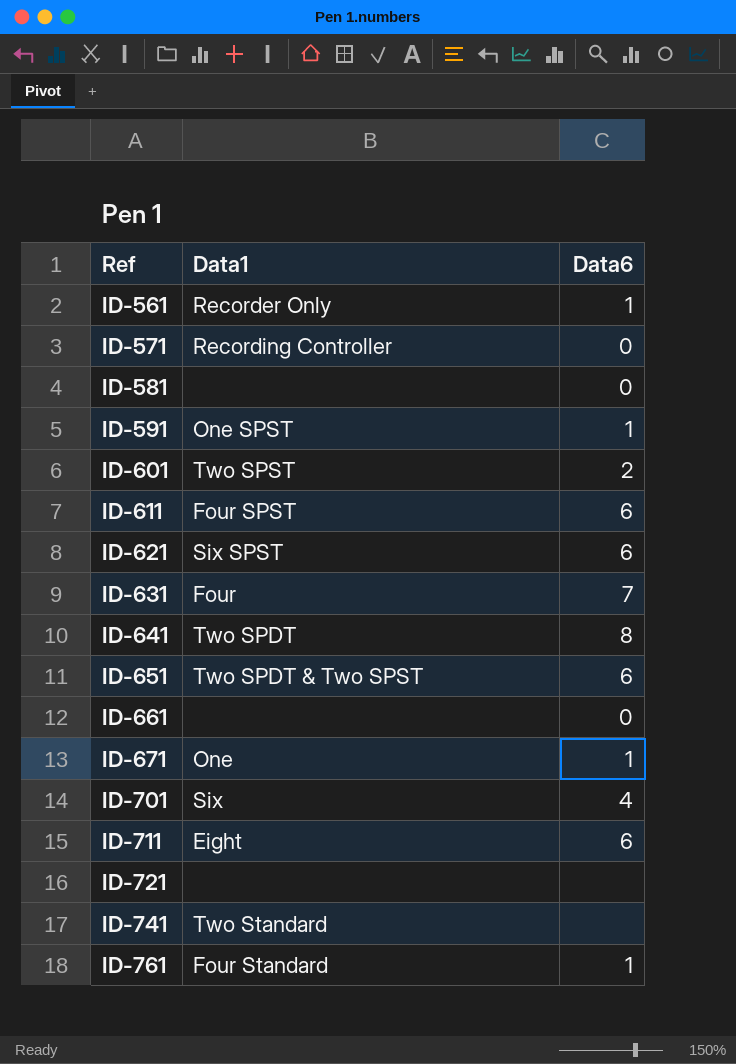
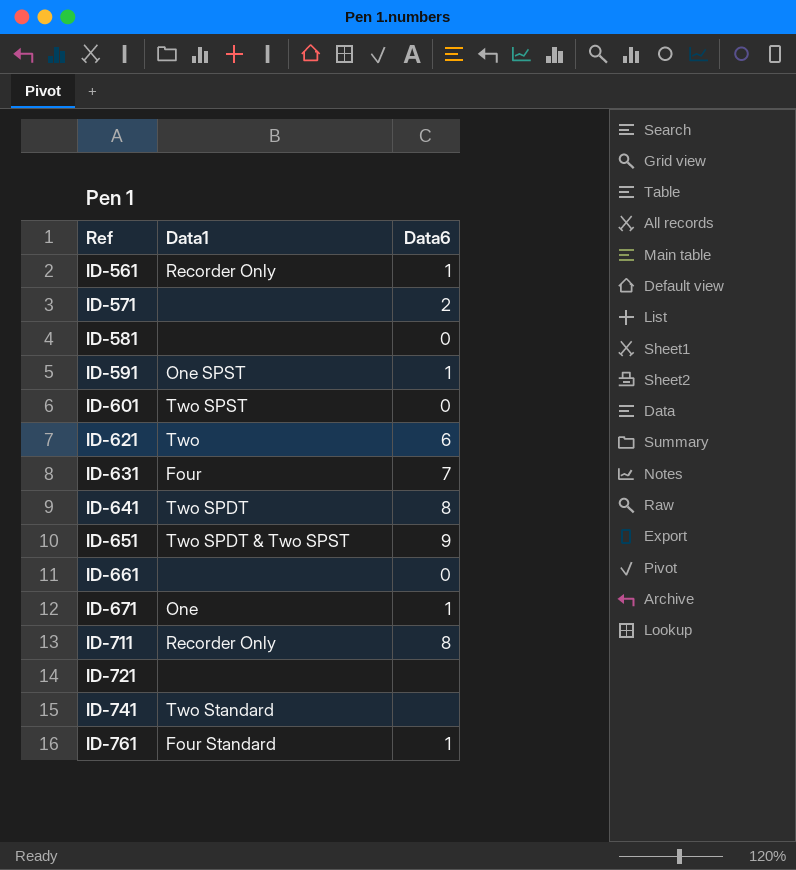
row ID-611: Four SPST | 6 -> none
row ID-701: Six | 4 -> none
ID-571 | Data1: Recording Controller -> none
ID-571 | Data6: 0 -> 2
ID-601 | Data6: 2 -> 0
ID-621 | Data1: Six SPST -> Two
ID-651 | Data6: 6 -> 9
ID-711 | Data1: Eight -> Recorder Only
ID-711 | Data6: 6 -> 8

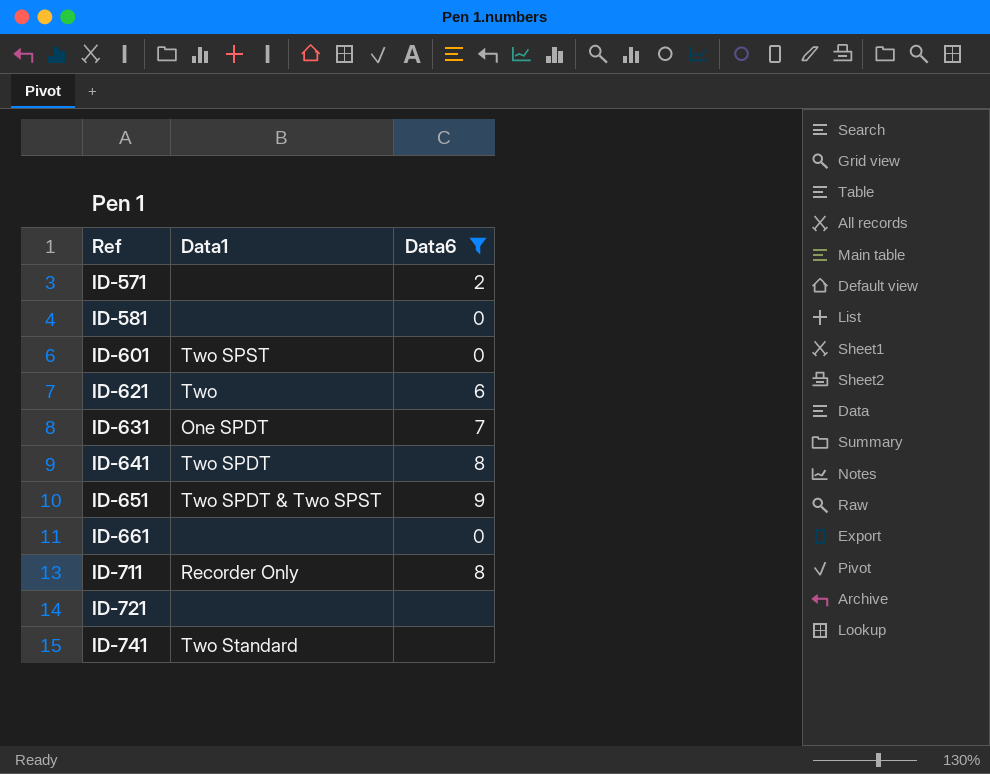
filter: none -> Data6 != 1
ID-631 | Data1: Four -> One SPDT

